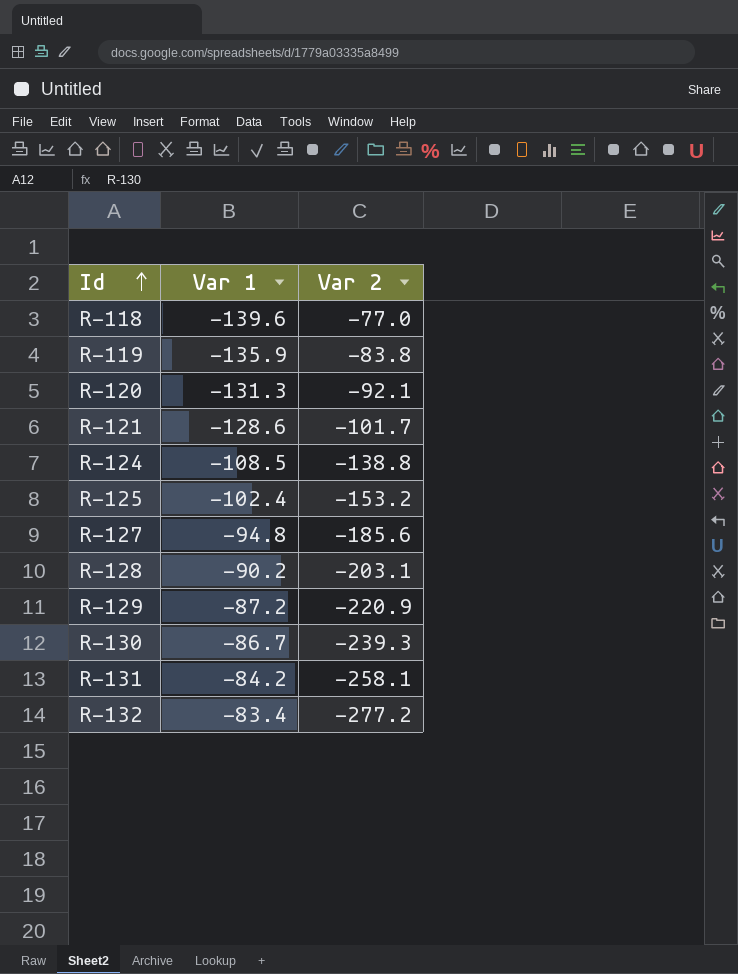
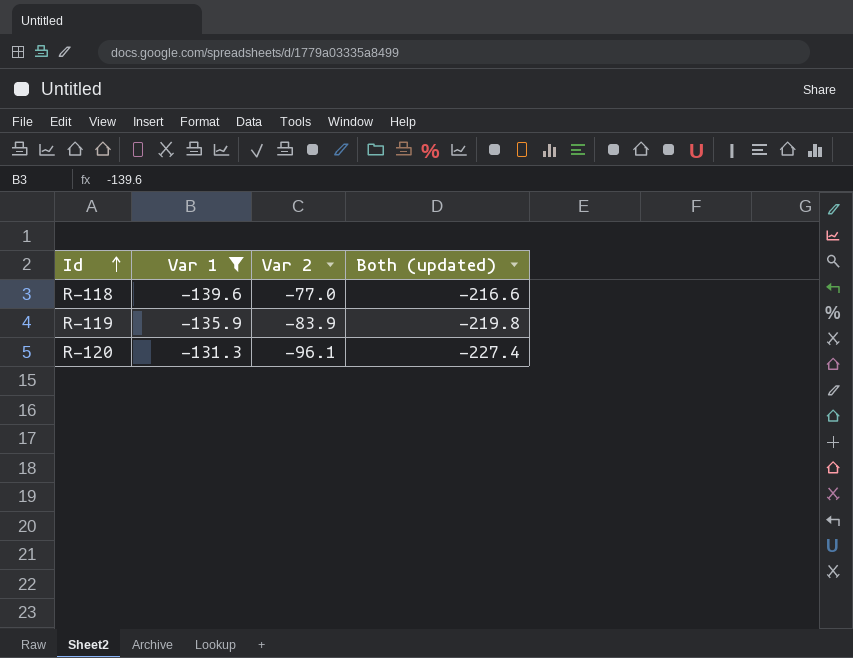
filter: none -> Var 1 <= -131.3
column Both (updated) | formula: none -> [Var 1] + [Var 2]
R-119 | Var 2: -83.8 -> -83.9
R-120 | Var 2: -92.1 -> -96.1

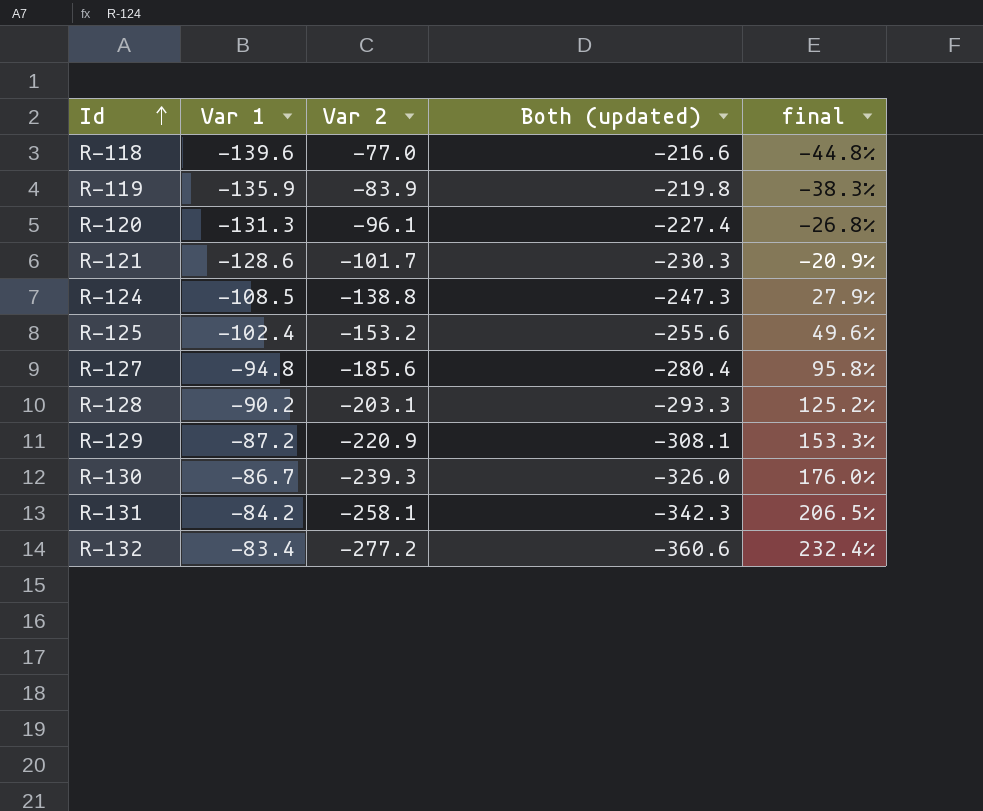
filter: Var 1 <= -131.3 -> none
column final | formula: none -> ([Var 2] - [Var 1]) / [Var 1]

